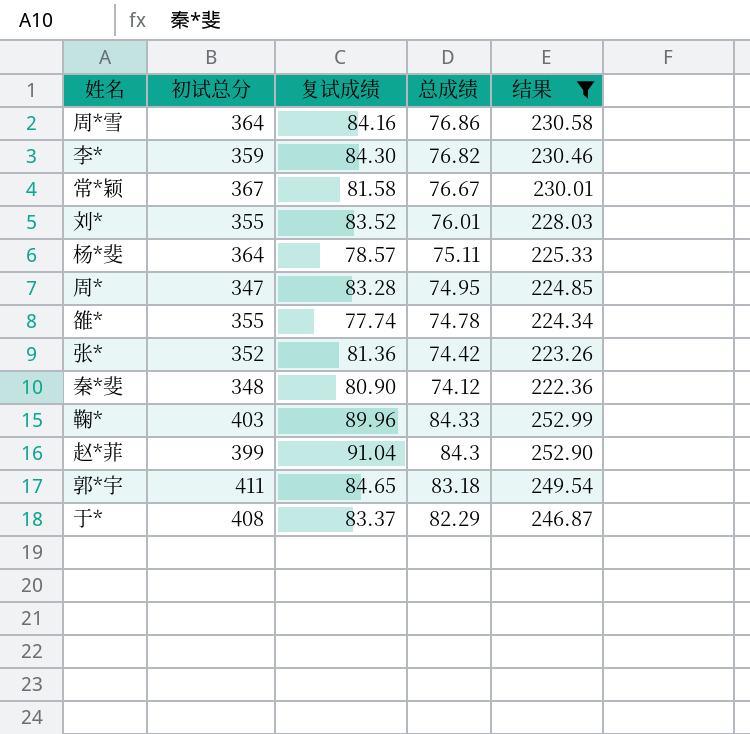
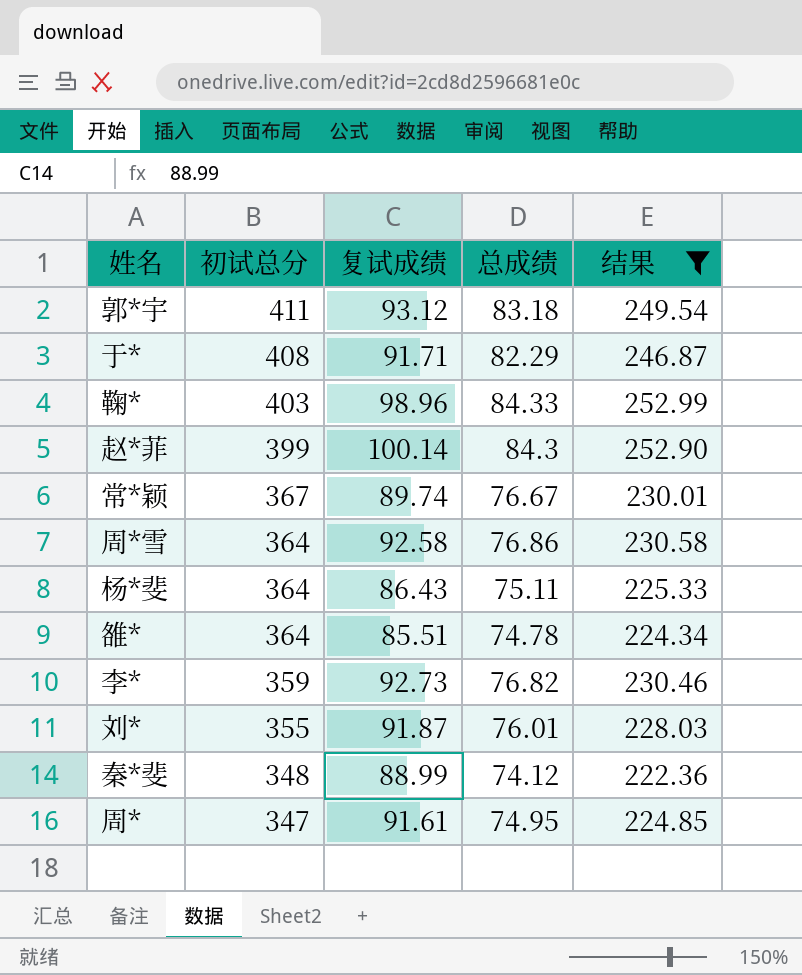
row order: none -> 初试总分 descending
row 张*: 352 | 81.36 | 74.42 | 223.26 -> none
郭*宇 | 复试成绩: 84.65 -> 93.12
于* | 复试成绩: 83.37 -> 91.71
鞠* | 复试成绩: 89.96 -> 98.96
赵*菲 | 复试成绩: 91.04 -> 100.14
常*颖 | 复试成绩: 81.58 -> 89.74
周*雪 | 复试成绩: 84.16 -> 92.58
杨*斐 | 复试成绩: 78.57 -> 86.43
雒* | 初试总分: 355 -> 364
雒* | 复试成绩: 77.74 -> 85.51
李* | 复试成绩: 84.30 -> 92.73
刘* | 复试成绩: 83.52 -> 91.87
秦*斐 | 复试成绩: 80.90 -> 88.99
周* | 复试成绩: 83.28 -> 91.61

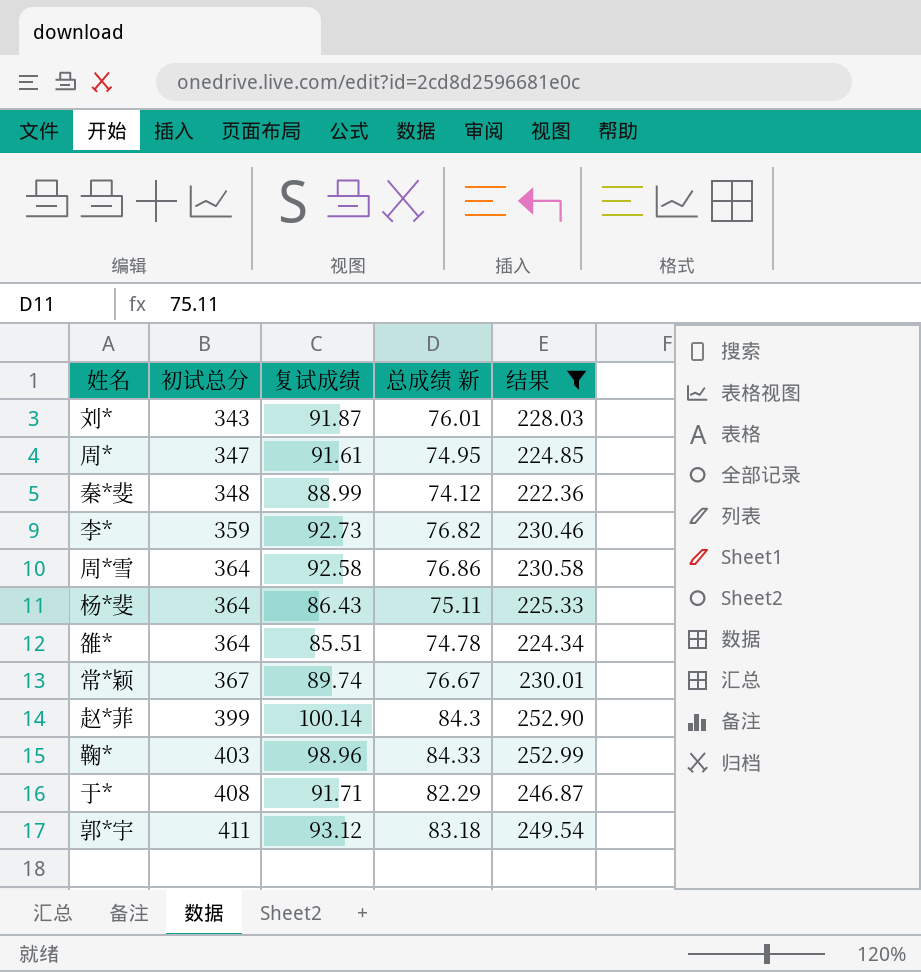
row order: 初试总分 descending -> 初试总分 ascending
column name: 总成绩 -> 总成绩 新
刘* | 初试总分: 355 -> 343

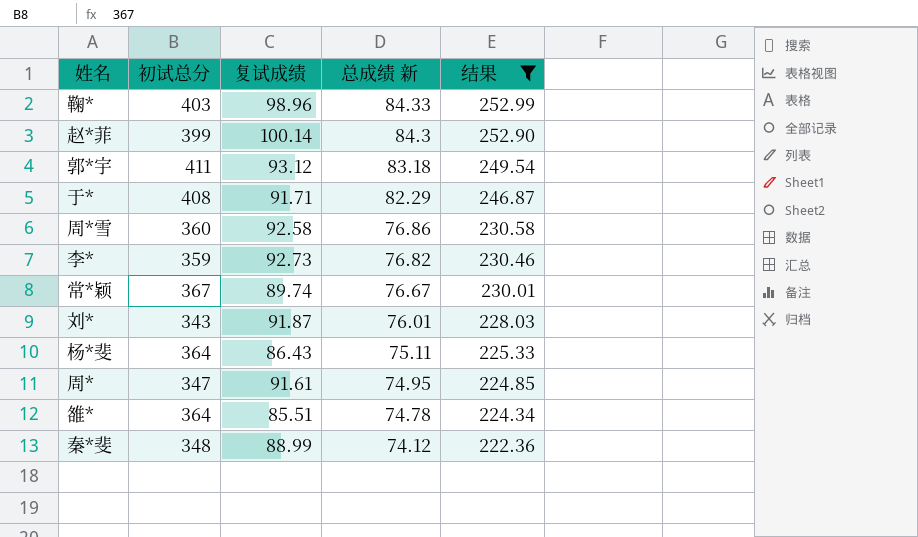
row order: 初试总分 ascending -> 总成绩 新 descending
周*雪 | 初试总分: 364 -> 360

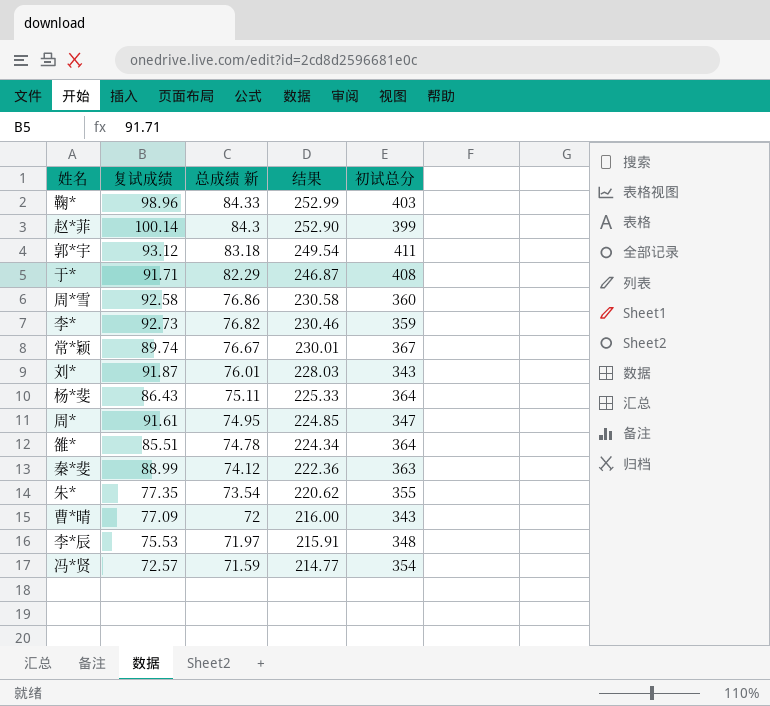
filter: 结果 >= 222.36 -> none
column 初试总分 | position: 2 -> 5
秦*斐 | 初试总分: 348 -> 363

